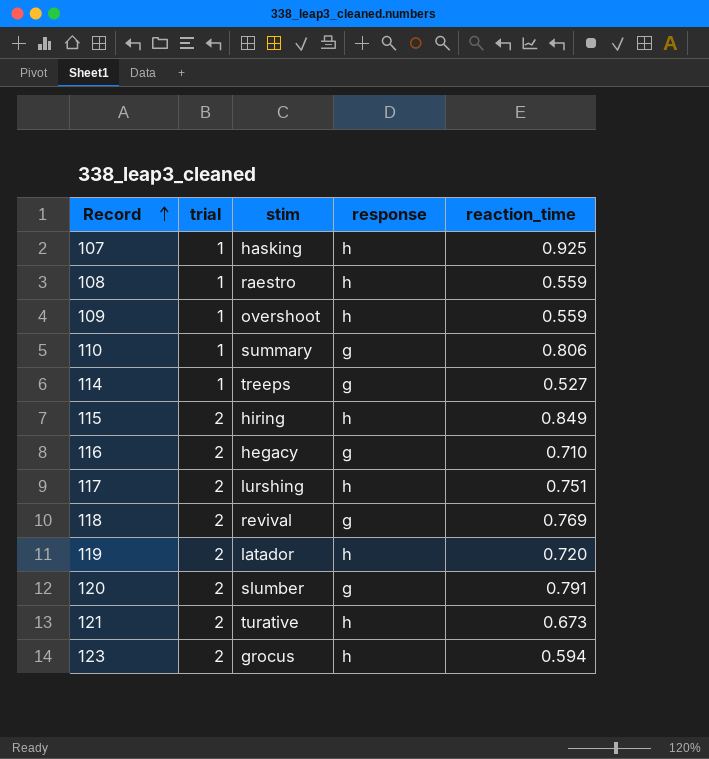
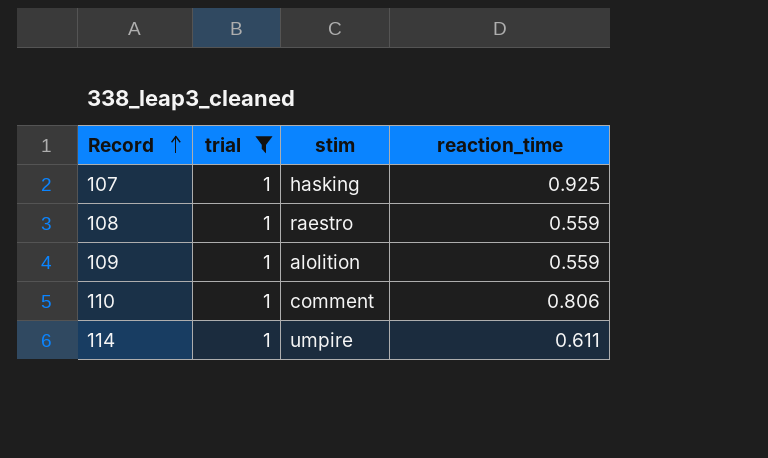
filter: none -> trial = 1
column response | position: 4 -> none
109 | stim: overshoot -> alolition
110 | stim: summary -> comment
114 | stim: treeps -> umpire
114 | reaction_time: 0.527 -> 0.611

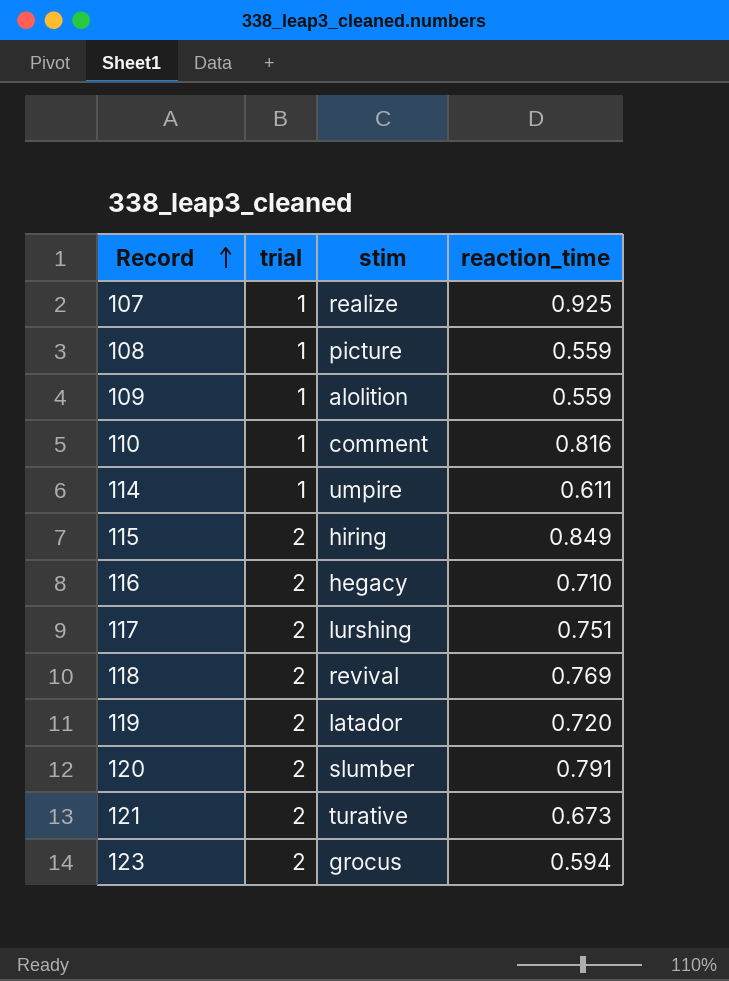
filter: trial = 1 -> none
107 | stim: hasking -> realize
108 | stim: raestro -> picture
110 | reaction_time: 0.806 -> 0.816

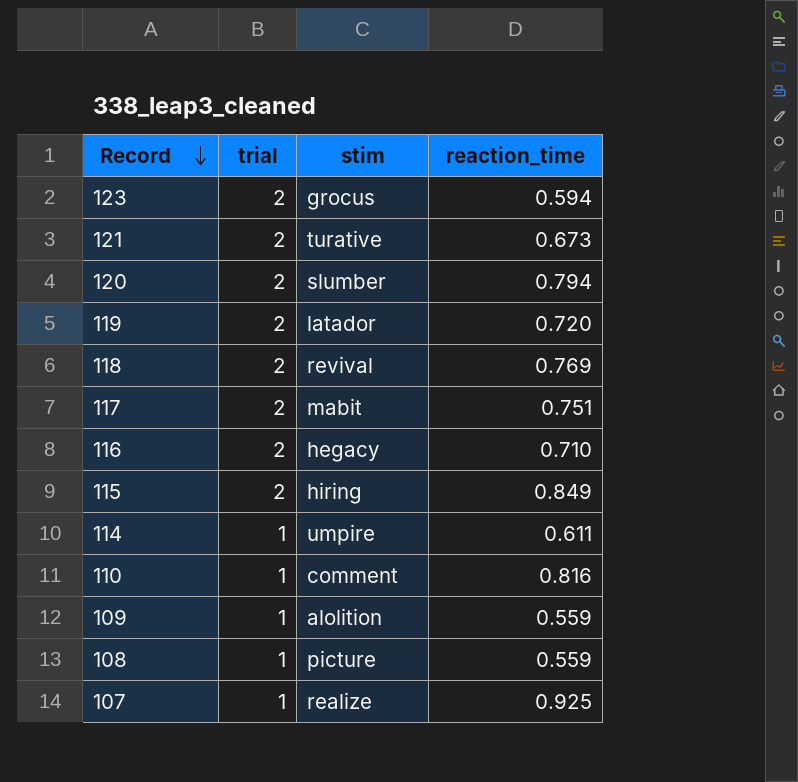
row order: Record ascending -> Record descending
120 | reaction_time: 0.791 -> 0.794
117 | stim: lurshing -> mabit

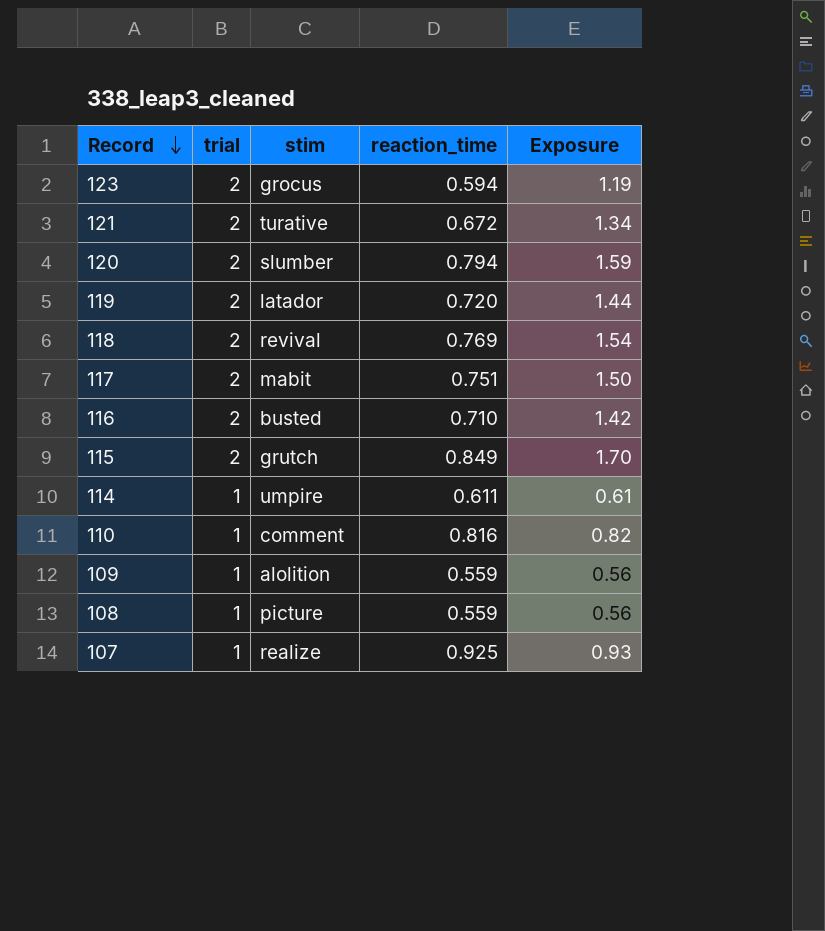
column Exposure | formula: none -> [trial] * [reaction_time]
121 | reaction_time: 0.673 -> 0.672
116 | stim: hegacy -> busted
115 | stim: hiring -> grutch

